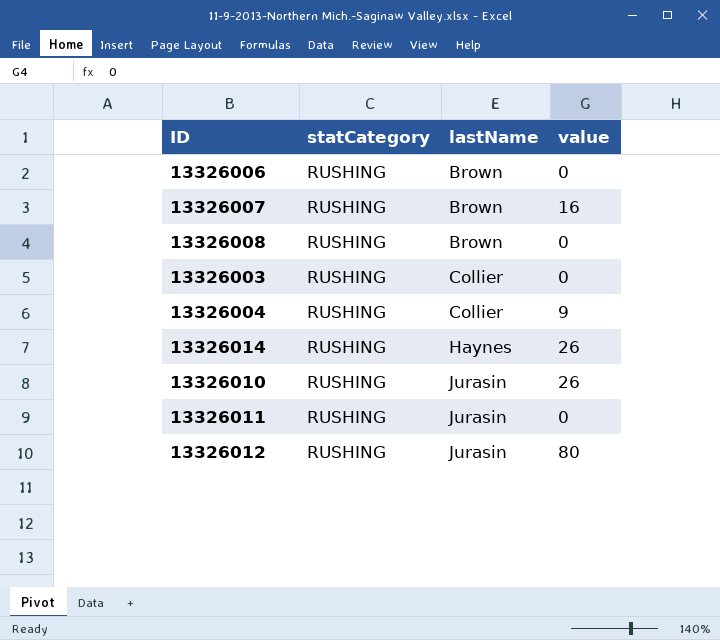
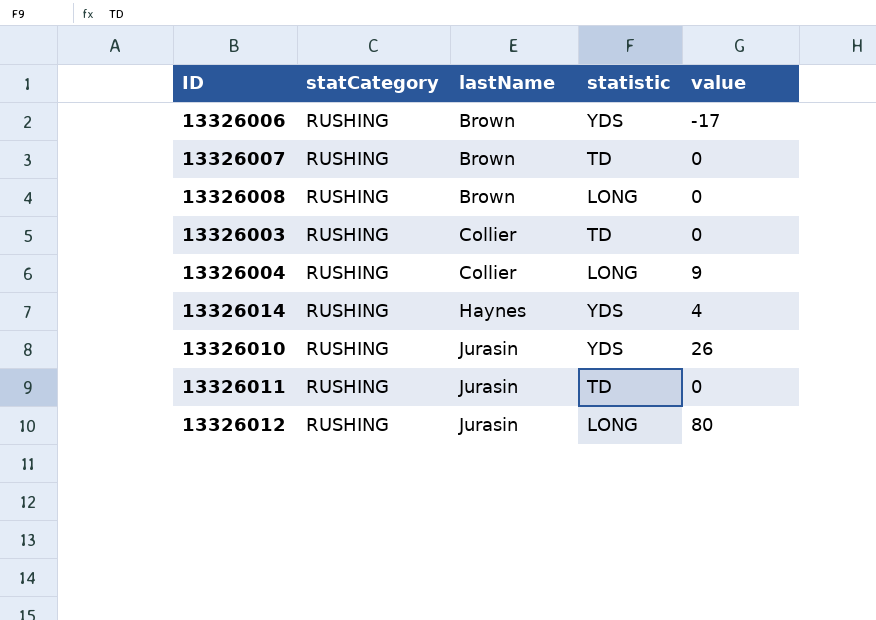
column statistic | position: none -> 4
13326006 | value: 0 -> -17
13326007 | value: 16 -> 0
13326014 | value: 26 -> 4

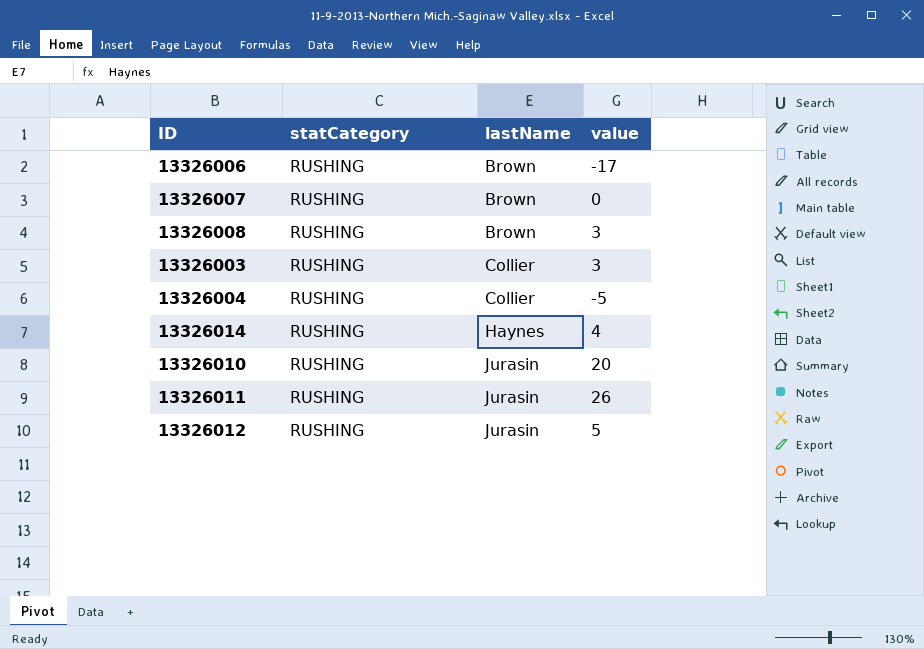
column statistic | position: 4 -> none
13326008 | value: 0 -> 3
13326003 | value: 0 -> 3
13326004 | value: 9 -> -5
13326010 | value: 26 -> 20
13326011 | value: 0 -> 26
13326012 | value: 80 -> 5

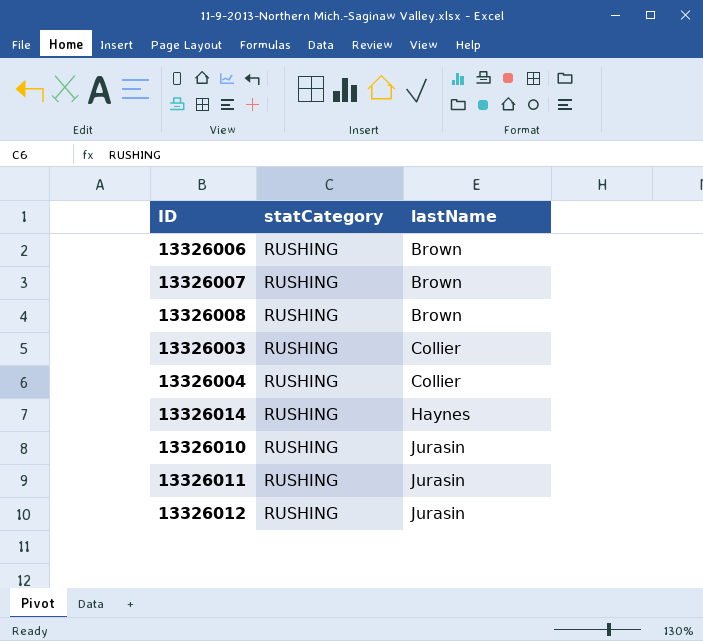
column value | position: 4 -> none

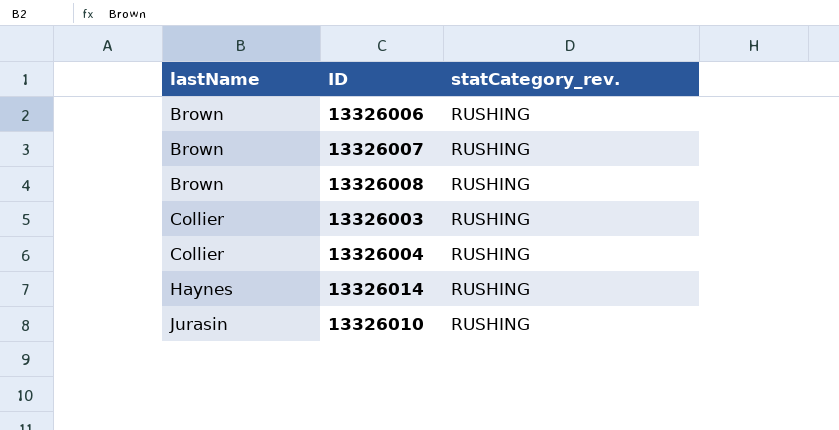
column lastName | position: 3 -> 1
column name: statCategory -> statCategory_rev.
row 13326011: RUSHING | Jurasin -> none
row 13326012: RUSHING | Jurasin -> none

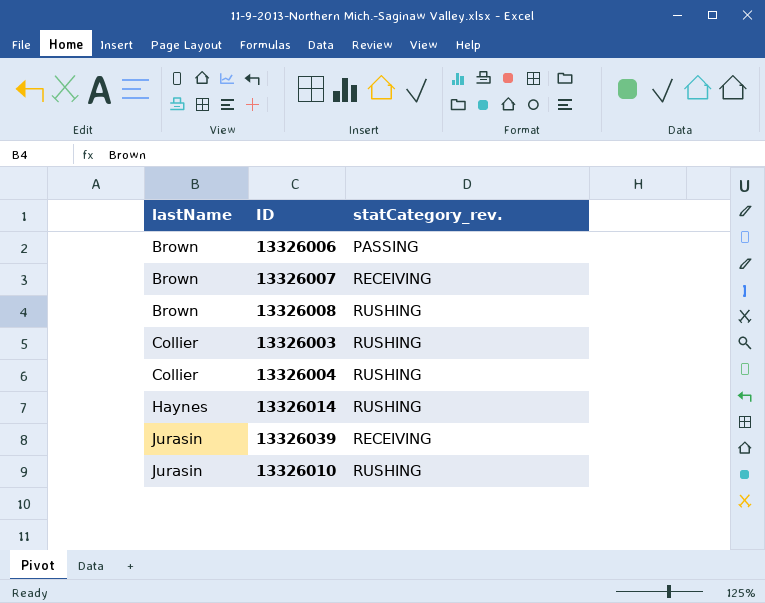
13326006 | statCategory_rev.: RUSHING -> PASSING
13326007 | statCategory_rev.: RUSHING -> RECEIVING
row 13326039: none -> Jurasin | RECEIVING

